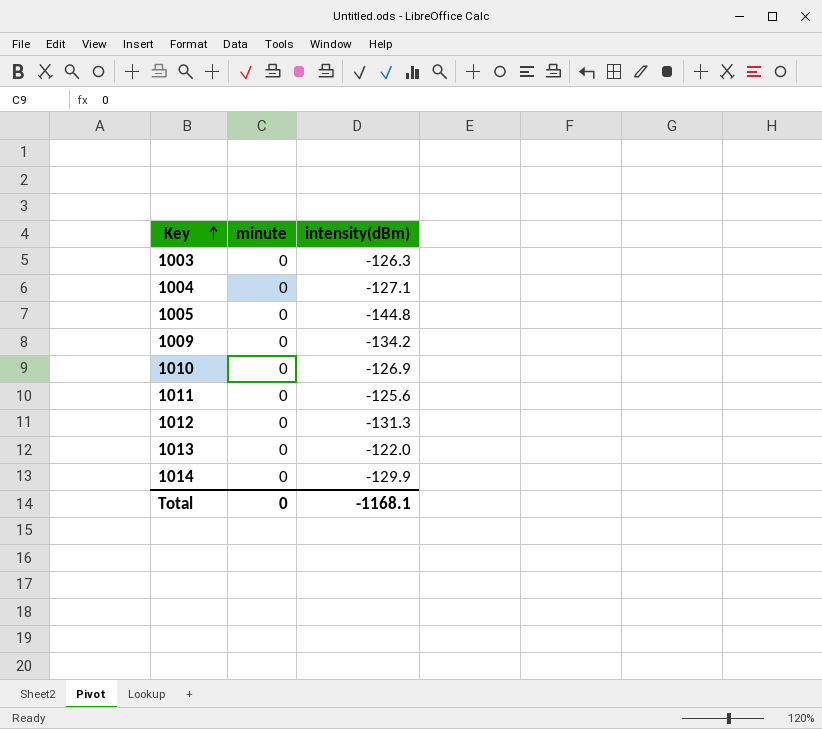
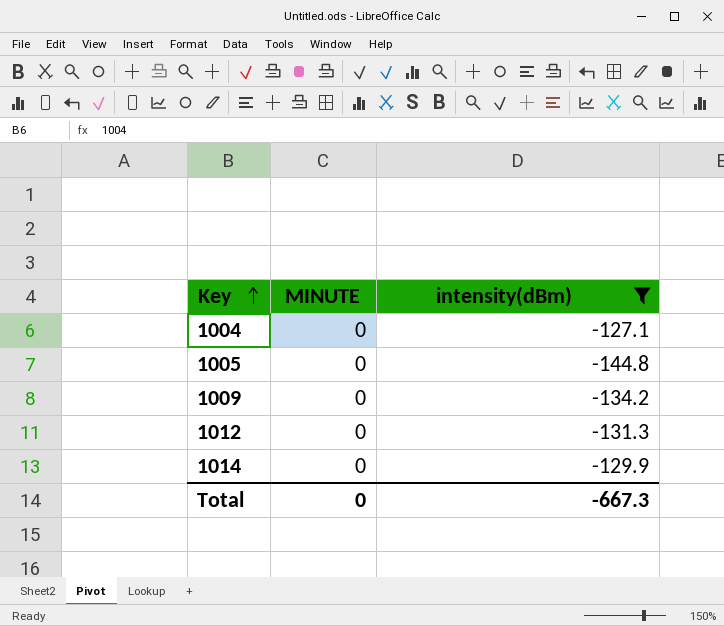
filter: none -> intensity(dBm) <= -127.1
column name: minute -> MINUTE
Total | intensity(dBm): -1168.1 -> -667.3

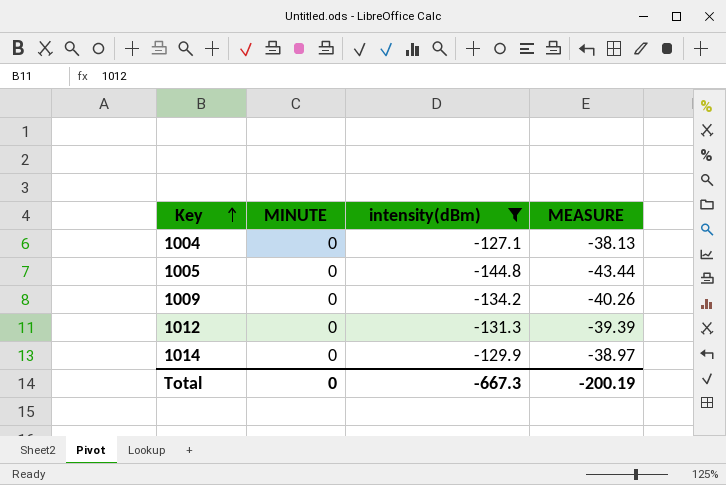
column MEASURE | formula: none -> [intensity(dBm)] * 0.3

